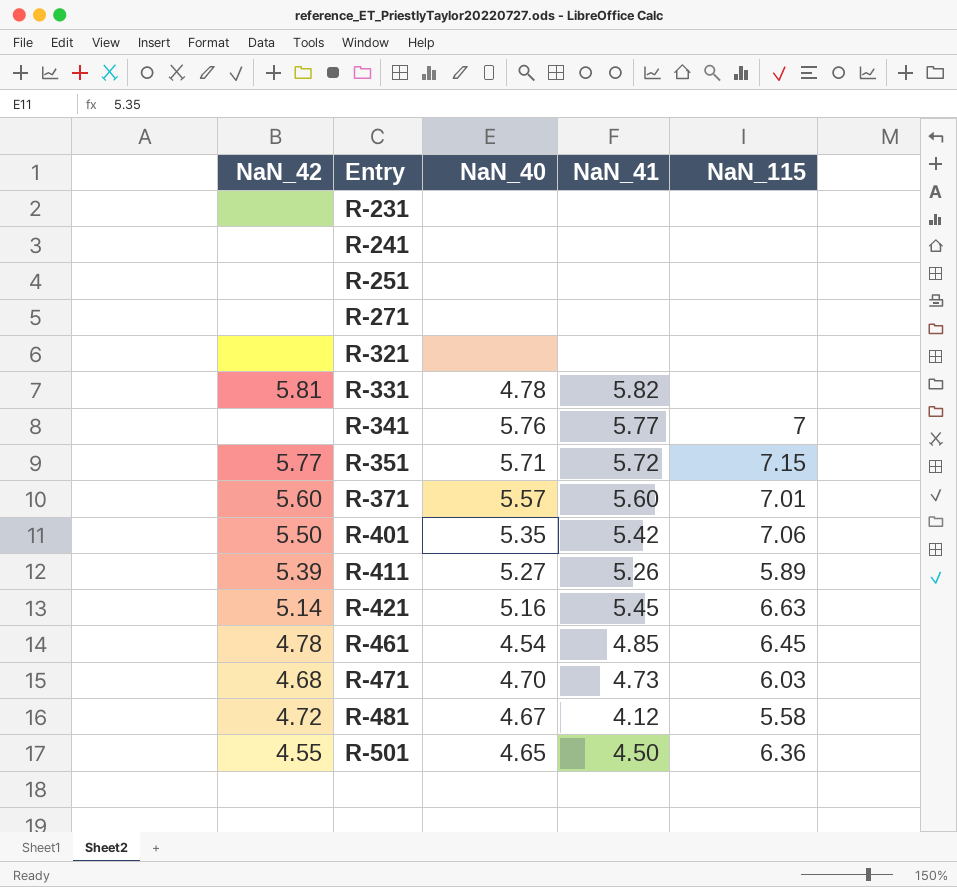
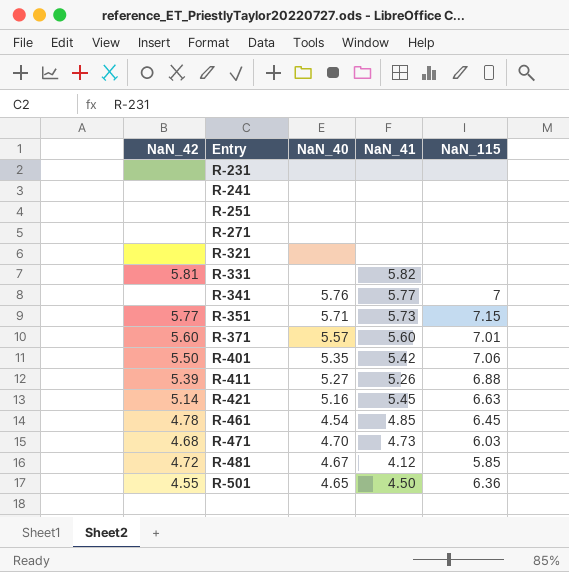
R-331 | NaN_40: 4.78 -> none
R-351 | NaN_41: 5.72 -> 5.73
R-411 | NaN_115: 5.89 -> 6.88
R-481 | NaN_115: 5.58 -> 5.85

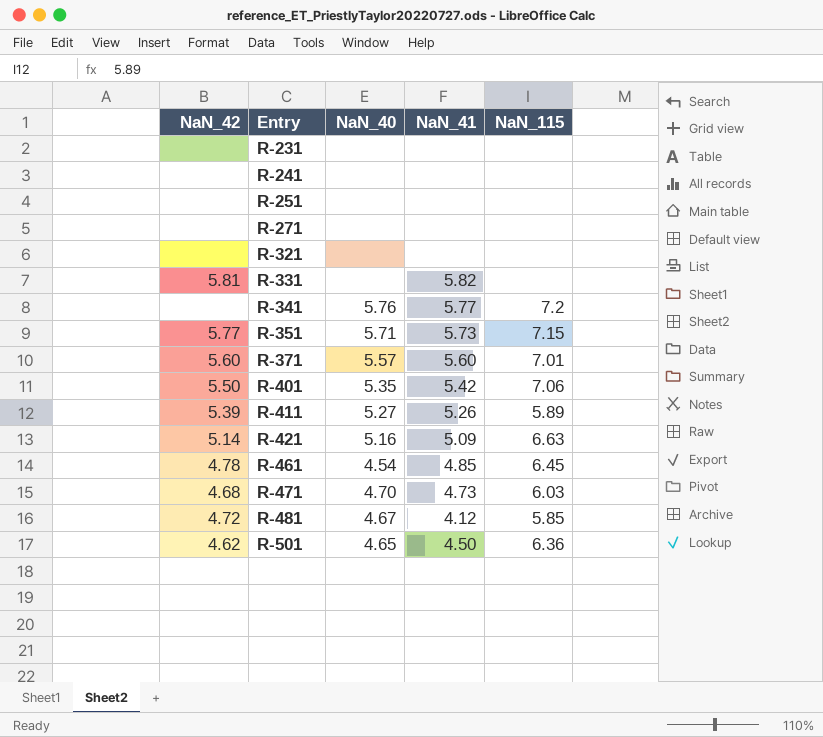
R-341 | NaN_115: 7 -> 7.2
R-411 | NaN_115: 6.88 -> 5.89
R-421 | NaN_41: 5.45 -> 5.09
R-501 | NaN_42: 4.55 -> 4.62

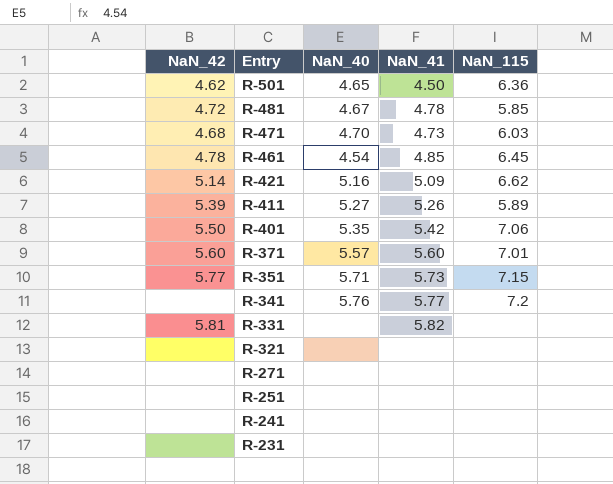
row order: Entry ascending -> Entry descending
R-481 | NaN_41: 4.12 -> 4.78
R-421 | NaN_115: 6.63 -> 6.62

